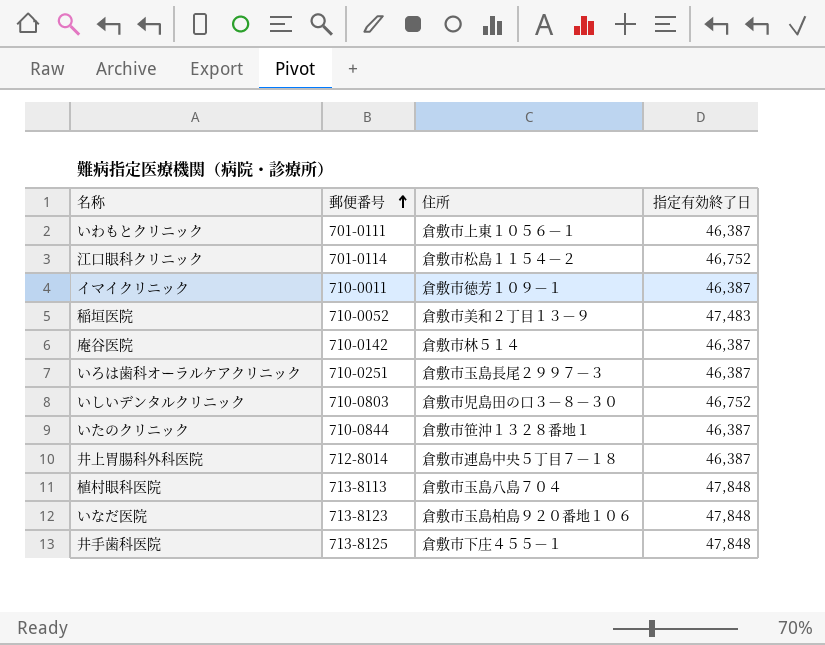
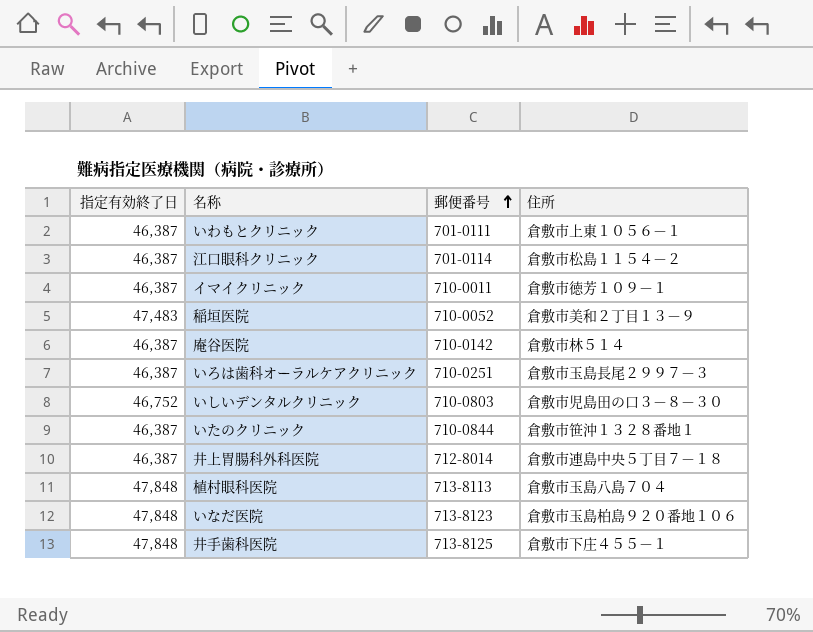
column 指定有効終了日 | position: 4 -> 1
江口眼科クリニック | 指定有効終了日: 46,752 -> 46,387

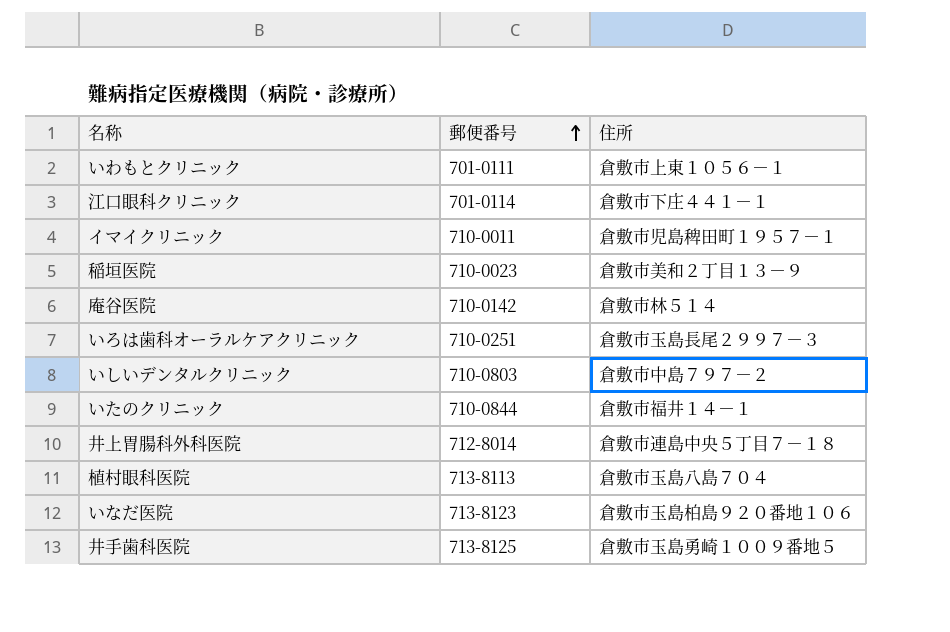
column 指定有効終了日 | position: 1 -> none
江口眼科クリニック | 住所: 倉敷市松島１１５４－２ -> 倉敷市下庄４４１－１
イマイクリニック | 住所: 倉敷市徳芳１０９－１ -> 倉敷市児島稗田町１９５７－１
稲垣医院 | 郵便番号: 710-0052 -> 710-0023
いしいデンタルクリニック | 住所: 倉敷市児島田の口３－８－３０ -> 倉敷市中島７９７－２
いたのクリニック | 住所: 倉敷市笹沖１３２８番地１ -> 倉敷市福井１４－１
井手歯科医院 | 住所: 倉敷市下庄４５５－１ -> 倉敷市玉島勇崎１００９番地５

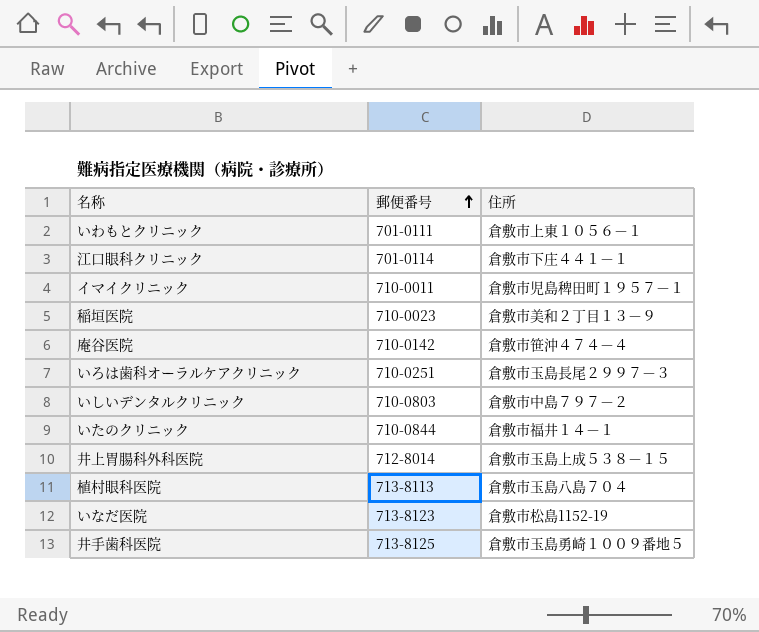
庵谷医院 | 住所: 倉敷市林５１４ -> 倉敷市笹沖４７４－４
井上胃腸科外科医院 | 住所: 倉敷市連島中央５丁目７－１８ -> 倉敷市玉島上成５３８－１５
いなだ医院 | 住所: 倉敷市玉島柏島９２０番地１０６ -> 倉敷市松島1152-19

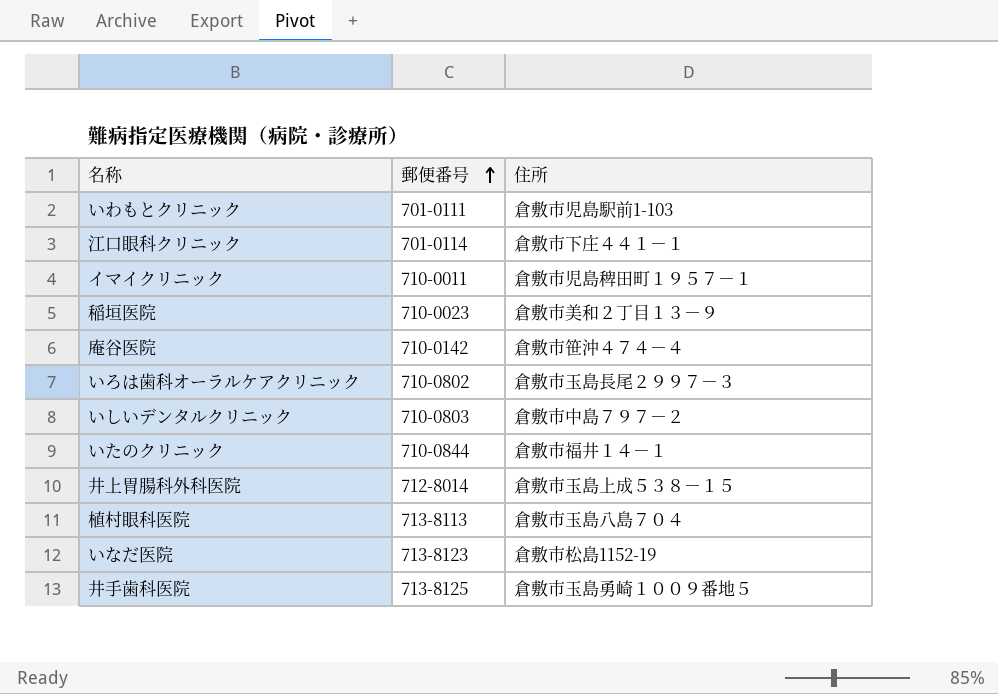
いわもとクリニック | 住所: 倉敷市上東１０５６－１ -> 倉敷市児島駅前1-103
いろは歯科オーラルケアクリニック | 郵便番号: 710-0251 -> 710-0802

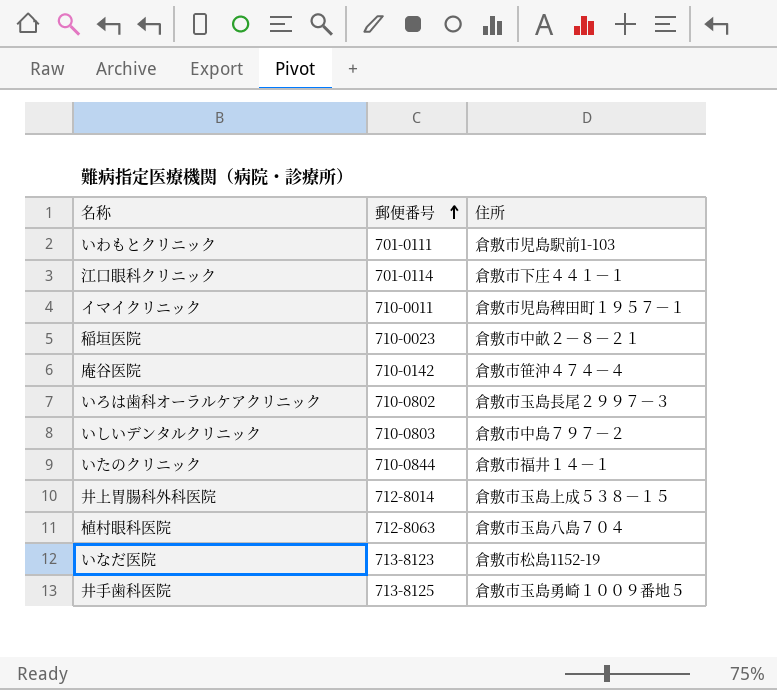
稲垣医院 | 住所: 倉敷市美和２丁目１３－９ -> 倉敷市中畝２－８－２１
植村眼科医院 | 郵便番号: 713-8113 -> 712-8063

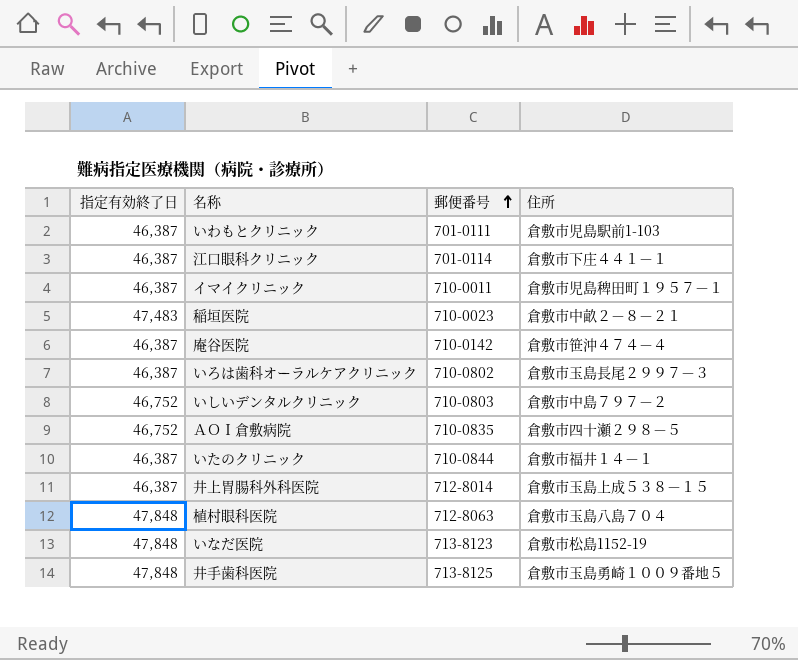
column 指定有効終了日 | position: none -> 1
row ＡＯＩ倉敷病院: none -> 46,752 | 710-0835 | 倉敷市四十瀬２９８－５

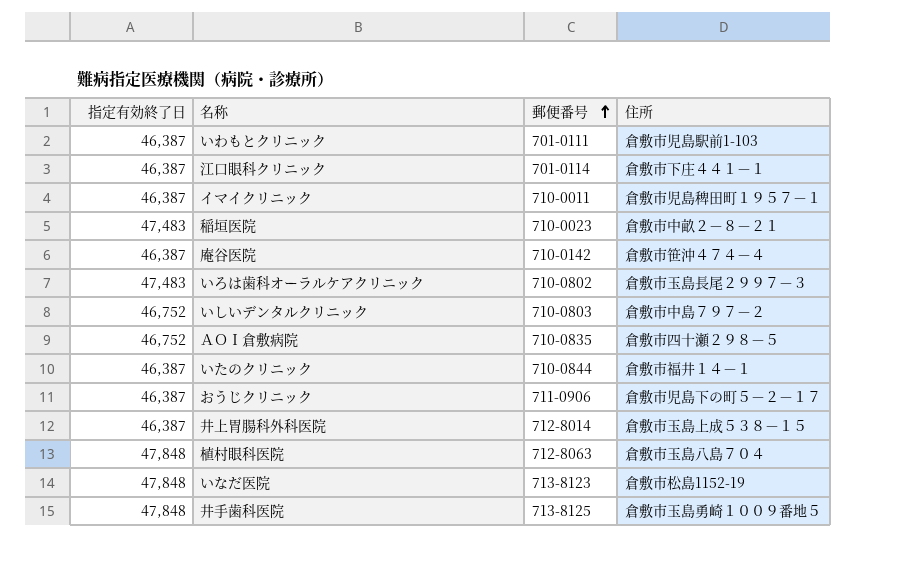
いろは歯科オーラルケアクリニック | 指定有効終了日: 46,387 -> 47,483
row おうじクリニック: none -> 46,387 | 711-0906 | 倉敷市児島下の町５－２－１７

